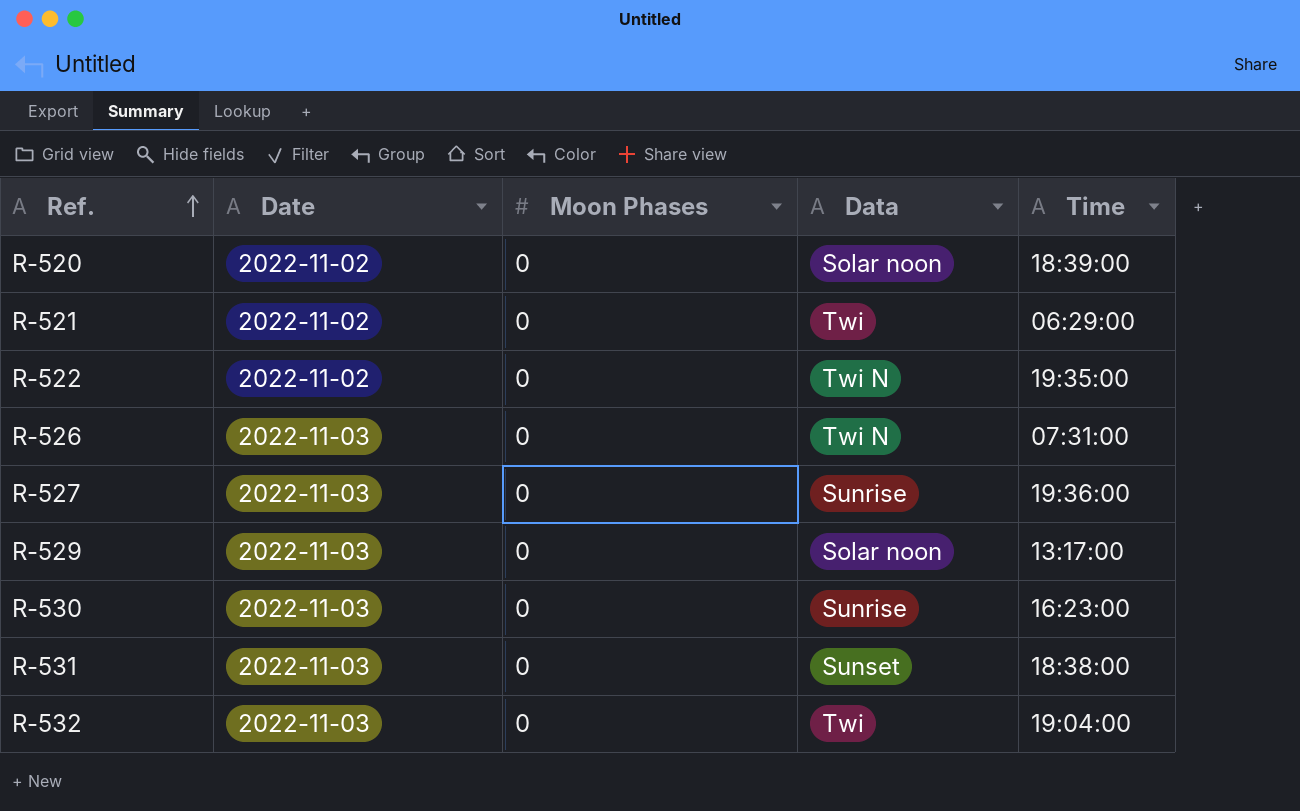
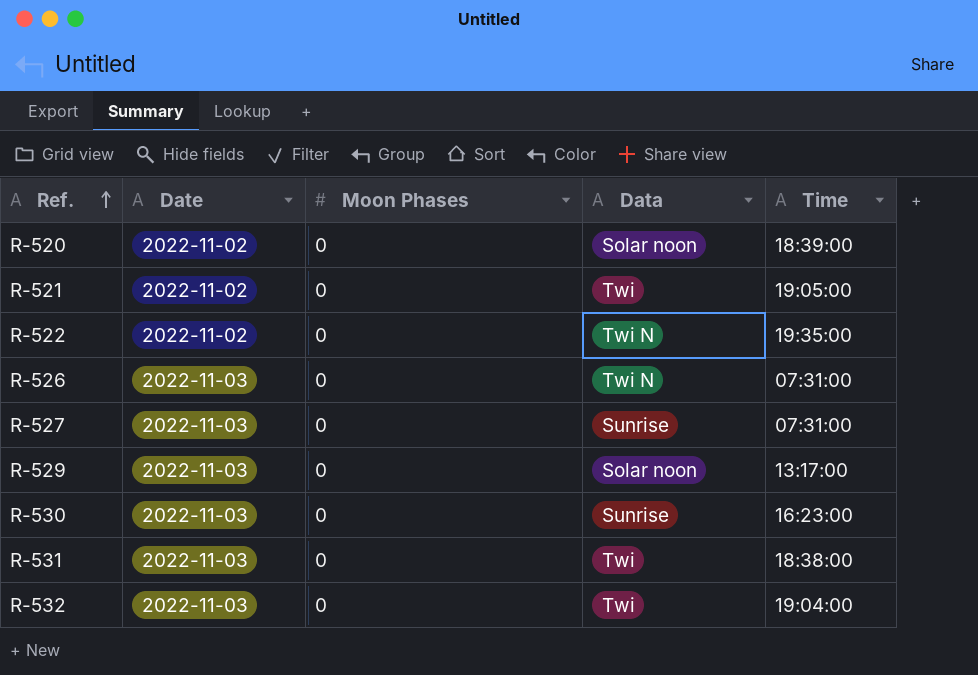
R-521 | Time: 06:29:00 -> 19:05:00
R-527 | Time: 19:36:00 -> 07:31:00
R-531 | Data: Sunset -> Twi

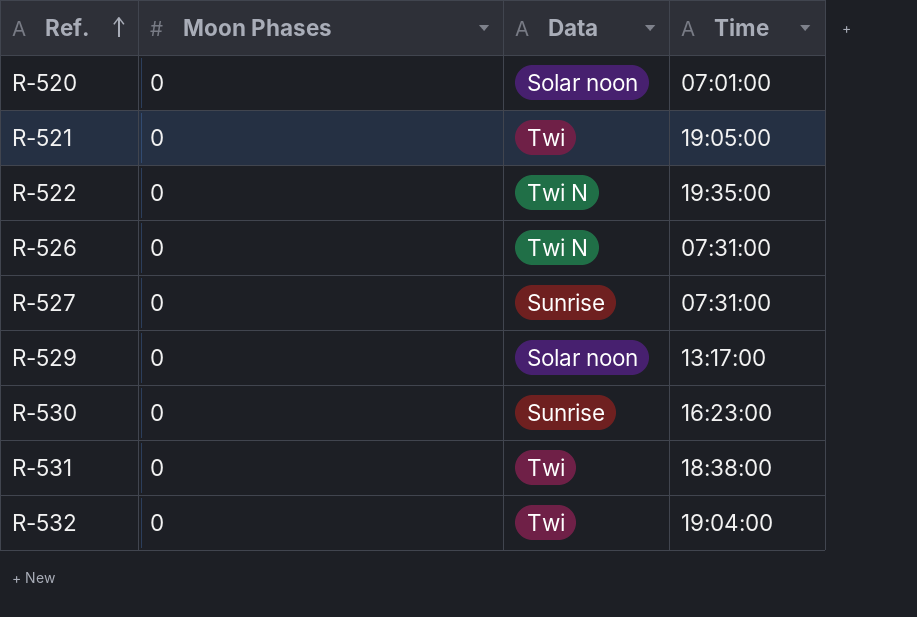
column Date | position: 2 -> none
R-520 | Time: 18:39:00 -> 07:01:00

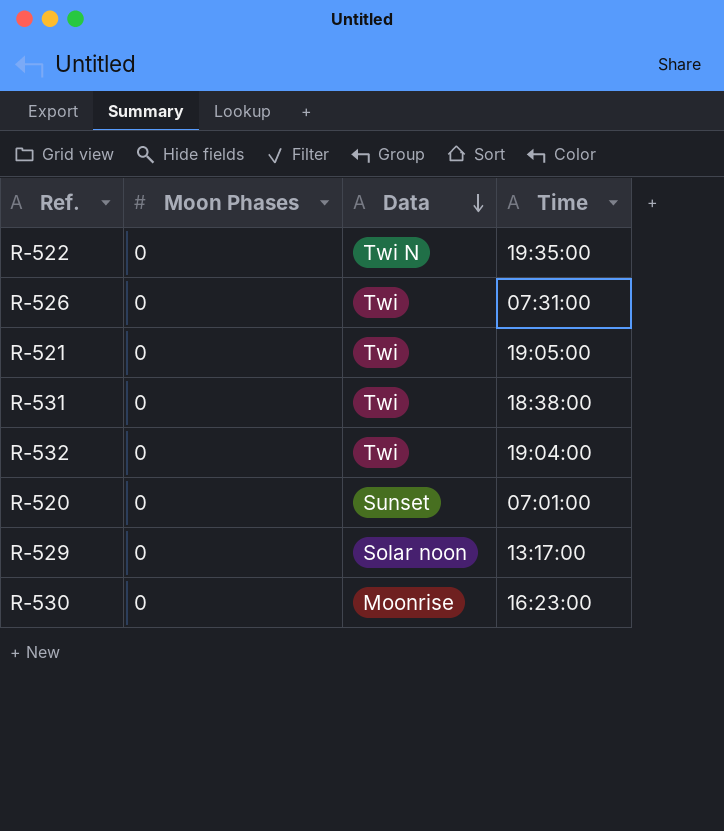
row order: Ref. ascending -> Data descending
row R-527: 0 | Sunrise | 07:31:00 -> none
R-526 | Data: Twi N -> Twi
R-520 | Data: Solar noon -> Sunset
R-530 | Data: Sunrise -> Moonrise

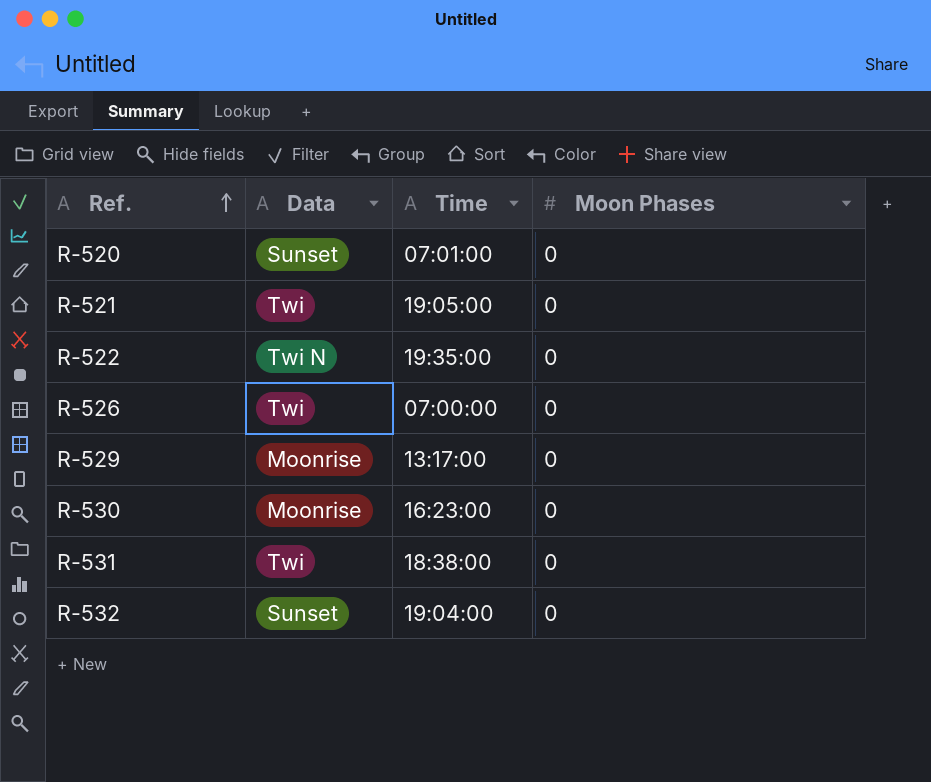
row order: Data descending -> Ref. ascending
column Moon Phases | position: 2 -> 4
R-526 | Time: 07:31:00 -> 07:00:00
R-529 | Data: Solar noon -> Moonrise
R-532 | Data: Twi -> Sunset

